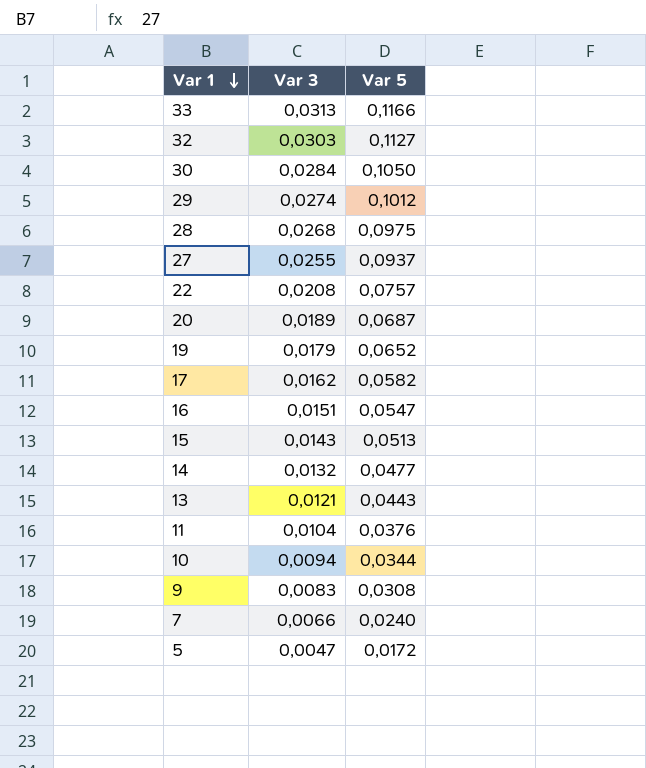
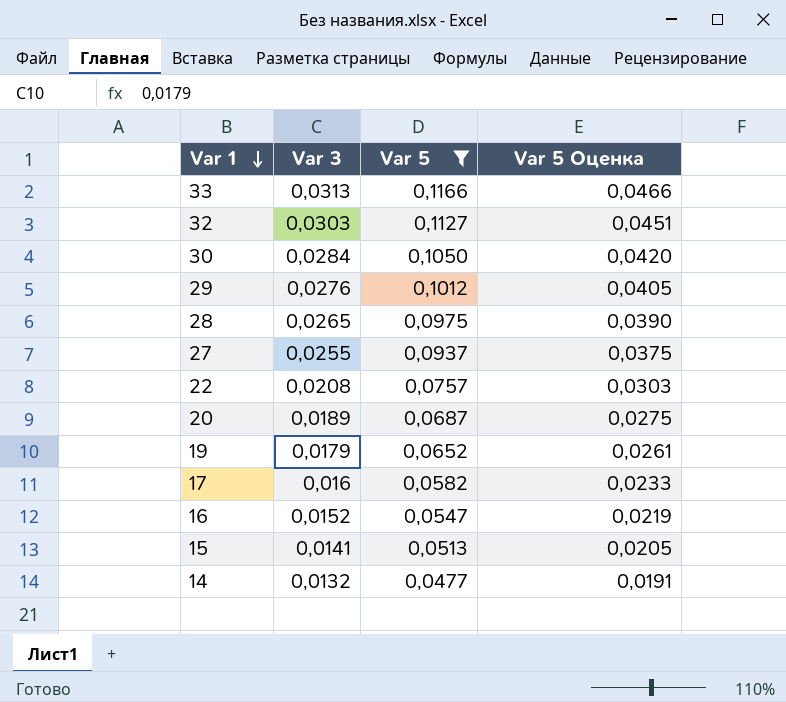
filter: none -> Var 5 >= 0,0477
column Var 5 Оценка | formula: none -> [Var 5] * 0,4
29 | Var 3: 0,0274 -> 0,0276
28 | Var 3: 0,0268 -> 0,0265
17 | Var 3: 0,0162 -> 0,016
16 | Var 3: 0,0151 -> 0,0152
15 | Var 3: 0,0143 -> 0,0141

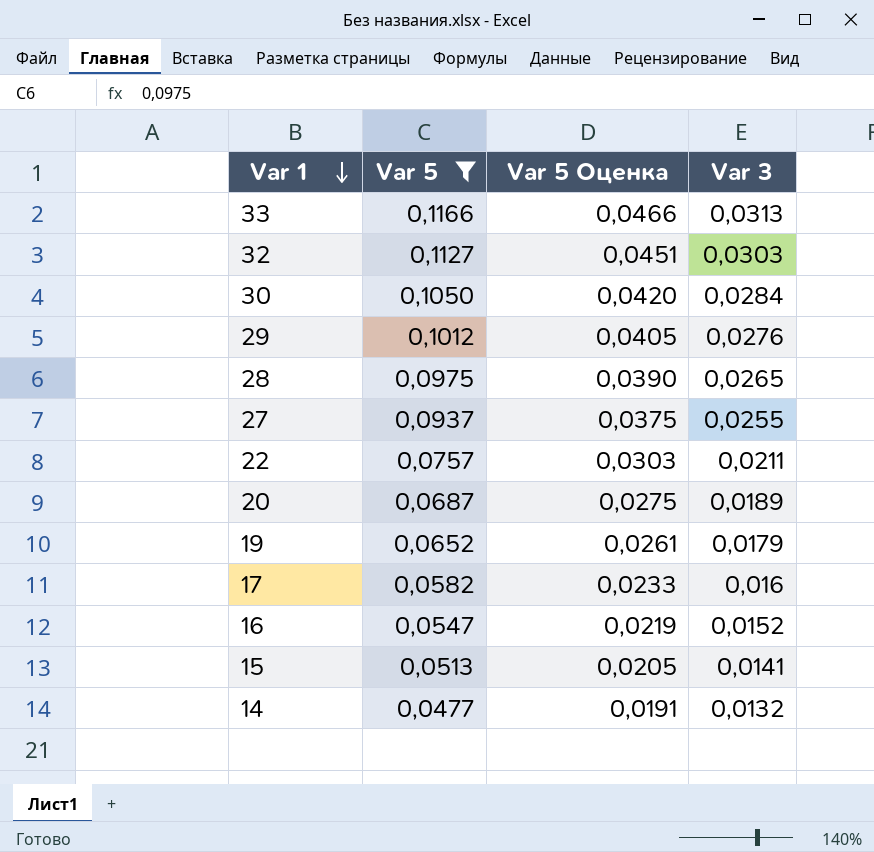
column Var 3 | position: 2 -> 4
22 | Var 3: 0,0208 -> 0,0211

